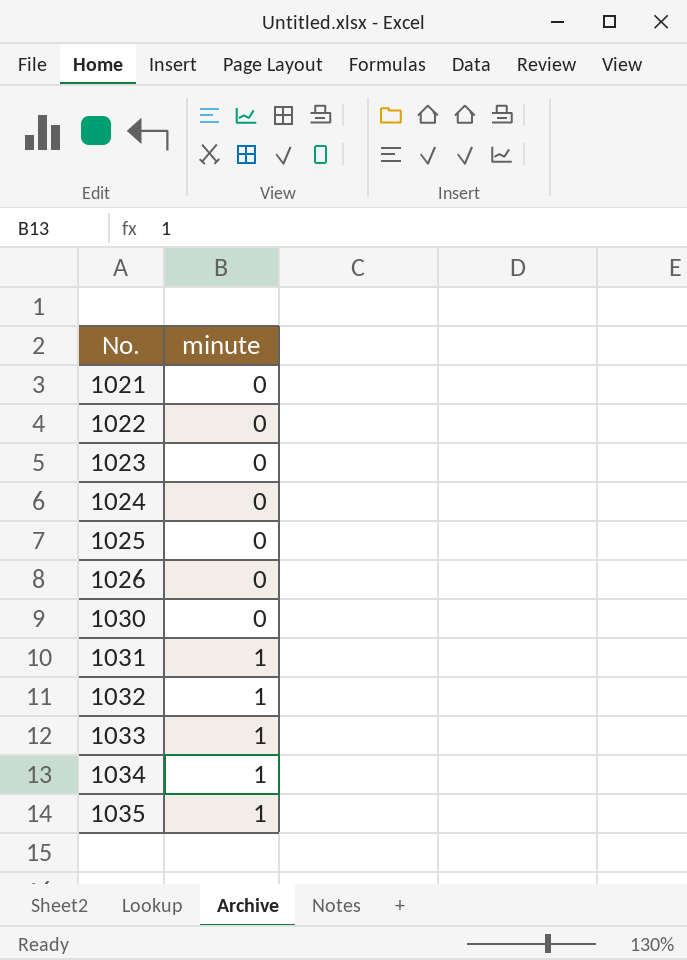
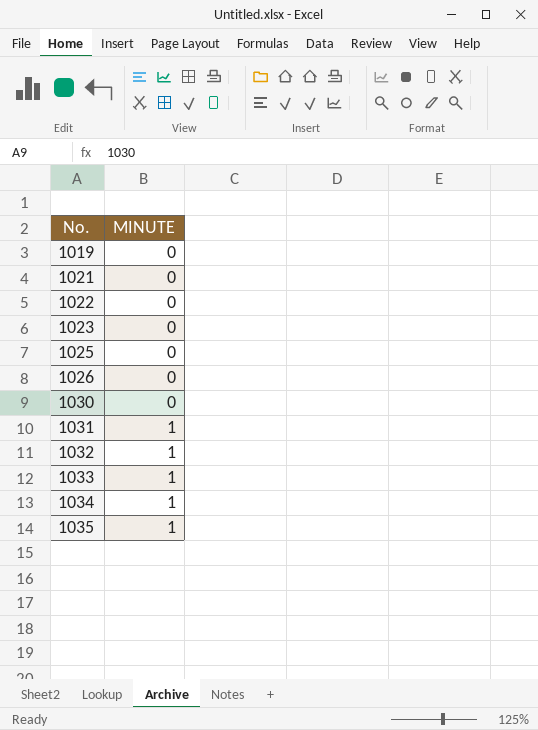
column name: minute -> MINUTE
row 1024: 0 -> none
row 1019: none -> 0

